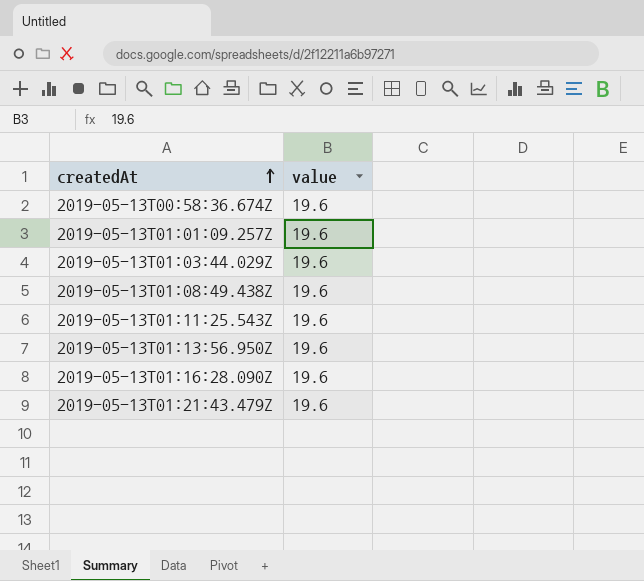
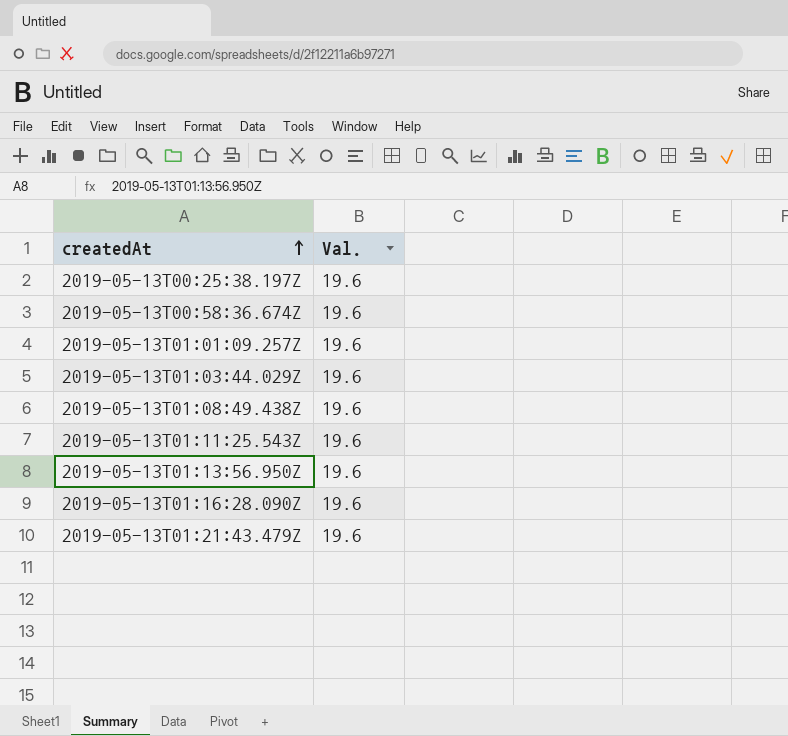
column name: value -> Val.
row 2019-05-13T00:25:38.197Z: none -> 19.6

